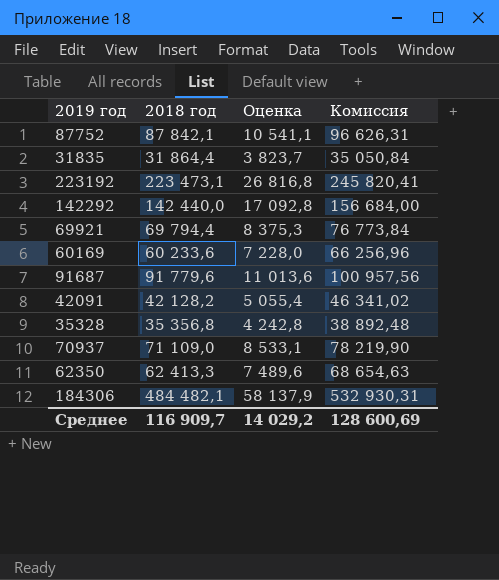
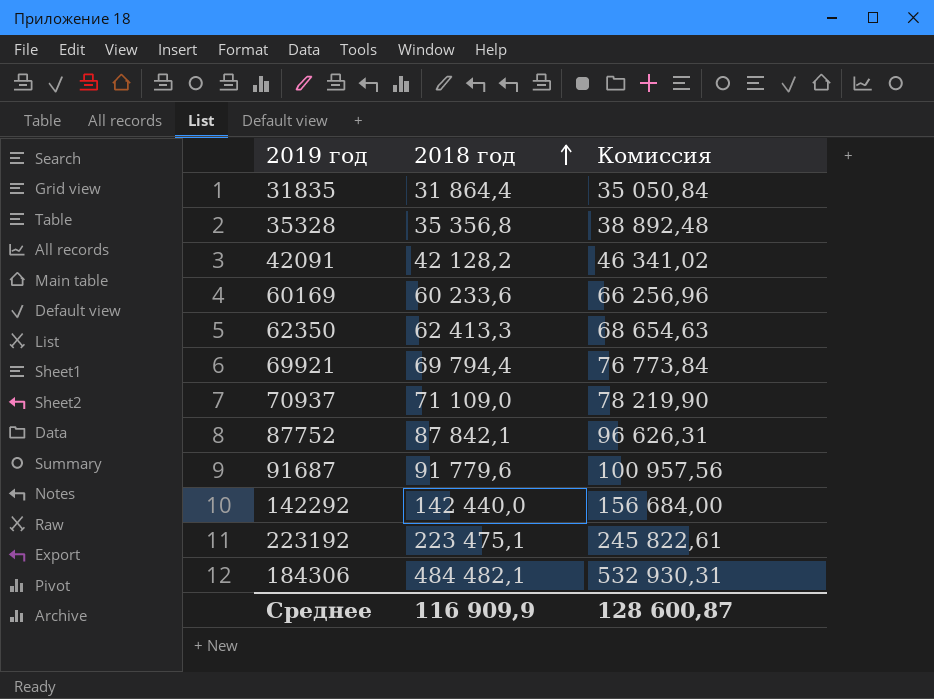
row order: none -> 2018 год ascending
column Оценка | formula: [2018 год] * 0,12 -> none
223192 | 2018 год: 223 473,1 -> 223 475,1
223192 | Комиссия: 245 820,41 -> 245 822,61
Среднее | 2018 год: 116 909,7 -> 116 909,9
Среднее | Комиссия: 128 600,69 -> 128 600,87

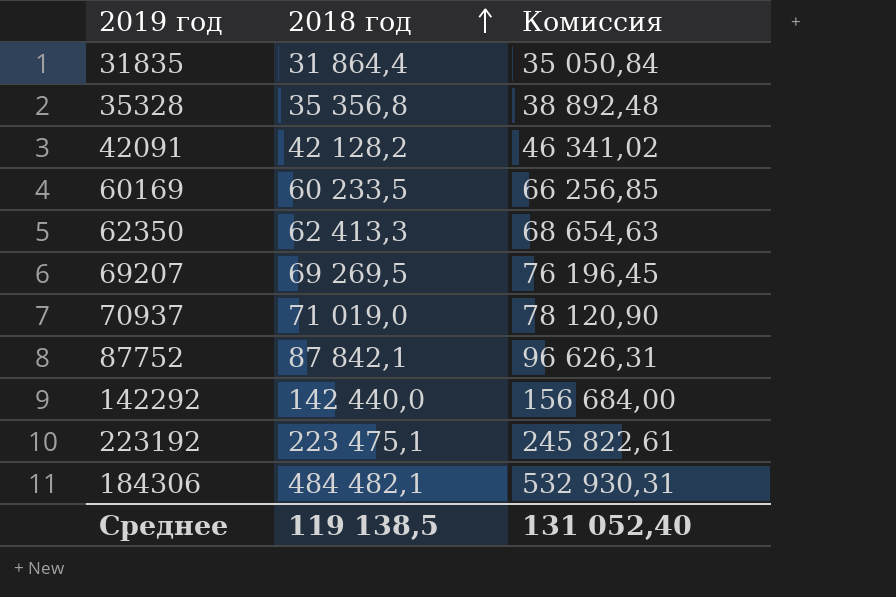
row 69921: 69 794,4 | 76 773,84 -> none
row 91687: 91 779,6 | 100 957,56 -> none
60169 | 2018 год: 60 233,6 -> 60 233,5
60169 | Комиссия: 66 256,96 -> 66 256,85
row 69207: none -> 69 269,5 | 76 196,45
70937 | 2018 год: 71 109,0 -> 71 019,0
70937 | Комиссия: 78 219,90 -> 78 120,90
Среднее | 2018 год: 116 909,9 -> 119 138,5
Среднее | Комиссия: 128 600,87 -> 131 052,40

